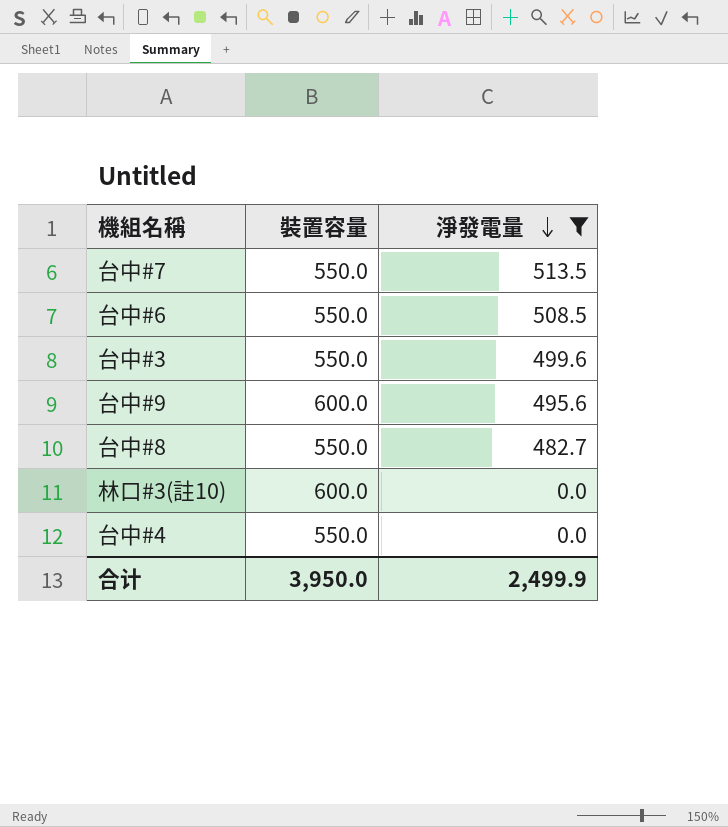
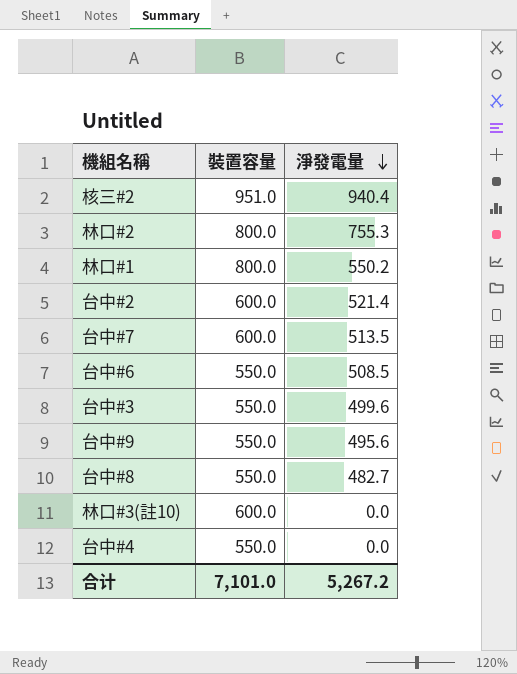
filter: 淨發電量 <= 513.5 -> none
台中#7 | 裝置容量: 550.0 -> 600.0
台中#9 | 裝置容量: 600.0 -> 550.0
合计 | 裝置容量: 3,950.0 -> 7,101.0
合计 | 淨發電量: 2,499.9 -> 5,267.2

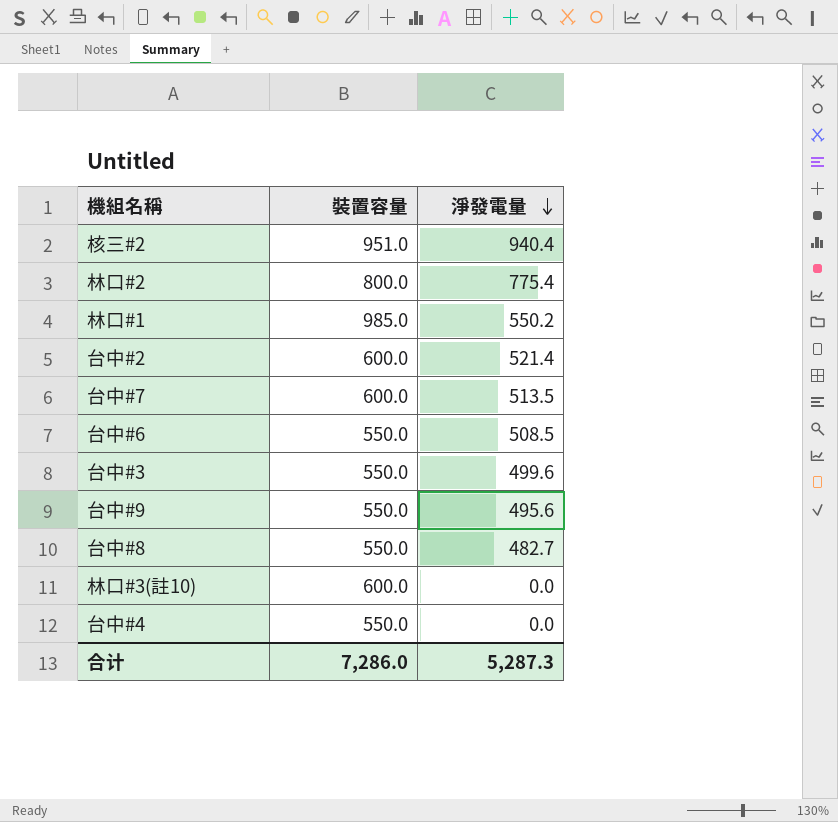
林口#2 | 淨發電量: 755.3 -> 775.4
林口#1 | 裝置容量: 800.0 -> 985.0
合计 | 裝置容量: 7,101.0 -> 7,286.0
合计 | 淨發電量: 5,267.2 -> 5,287.3

